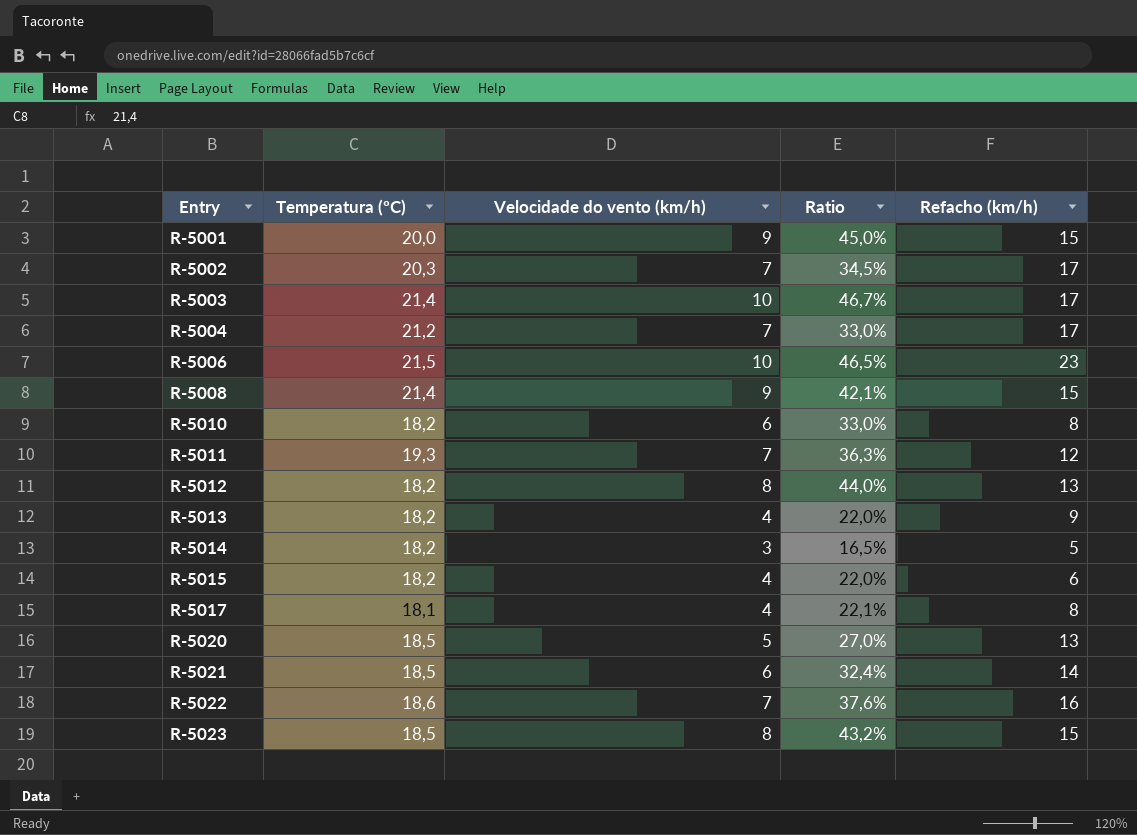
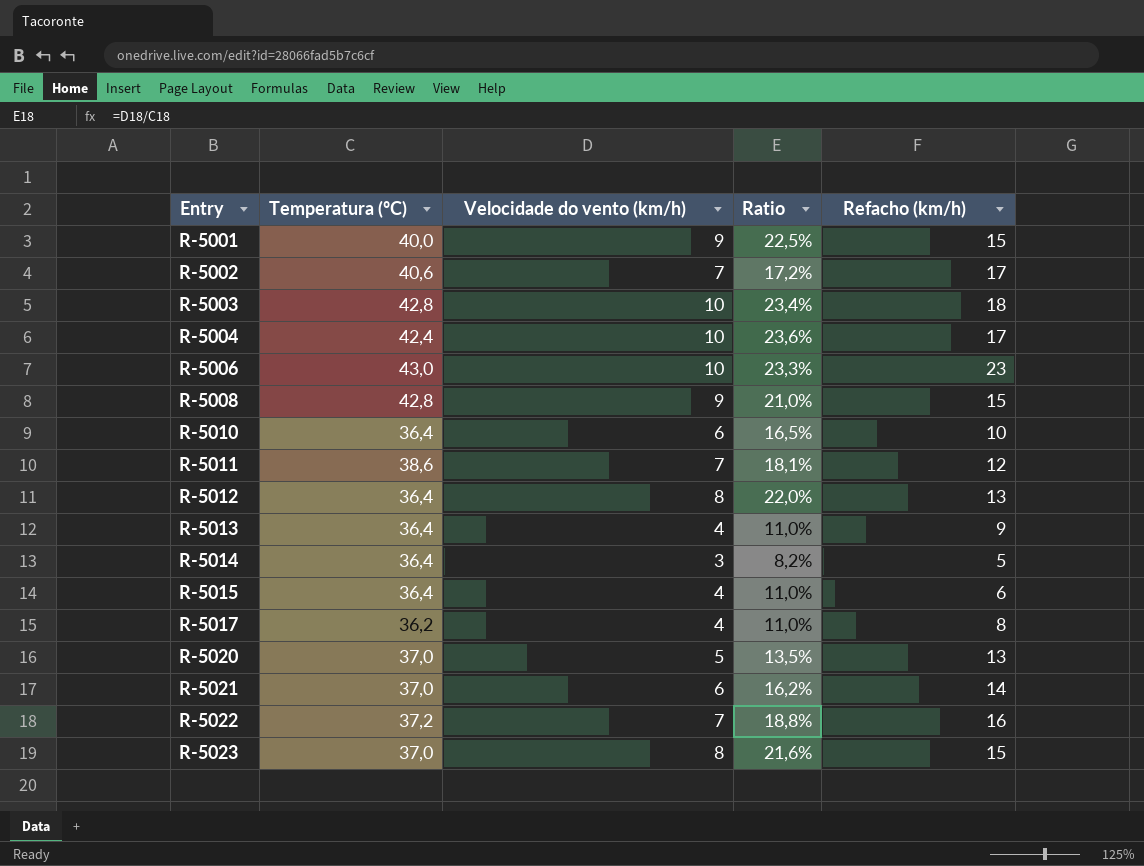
R-5001 | Temperatura (ºC): 20,0 -> 40,0
R-5001 | Ratio: 45,0% -> 22,5%
R-5002 | Temperatura (ºC): 20,3 -> 40,6
R-5002 | Ratio: 34,5% -> 17,2%
R-5003 | Temperatura (ºC): 21,4 -> 42,8
R-5003 | Ratio: 46,7% -> 23,4%
R-5003 | Refacho (km/h): 17 -> 18
R-5004 | Temperatura (ºC): 21,2 -> 42,4
R-5004 | Velocidade do vento (km/h): 7 -> 10
R-5004 | Ratio: 33,0% -> 23,6%
R-5006 | Temperatura (ºC): 21,5 -> 43,0
R-5006 | Ratio: 46,5% -> 23,3%
R-5008 | Temperatura (ºC): 21,4 -> 42,8
R-5008 | Ratio: 42,1% -> 21,0%
R-5010 | Temperatura (ºC): 18,2 -> 36,4
R-5010 | Ratio: 33,0% -> 16,5%
R-5010 | Refacho (km/h): 8 -> 10
R-5011 | Temperatura (ºC): 19,3 -> 38,6
R-5011 | Ratio: 36,3% -> 18,1%
R-5012 | Temperatura (ºC): 18,2 -> 36,4
R-5012 | Ratio: 44,0% -> 22,0%
R-5013 | Temperatura (ºC): 18,2 -> 36,4
R-5013 | Ratio: 22,0% -> 11,0%
R-5014 | Temperatura (ºC): 18,2 -> 36,4
R-5014 | Ratio: 16,5% -> 8,2%
R-5015 | Temperatura (ºC): 18,2 -> 36,4
R-5015 | Ratio: 22,0% -> 11,0%
R-5017 | Temperatura (ºC): 18,1 -> 36,2
R-5017 | Ratio: 22,1% -> 11,0%
R-5020 | Temperatura (ºC): 18,5 -> 37,0
R-5020 | Ratio: 27,0% -> 13,5%
R-5021 | Temperatura (ºC): 18,5 -> 37,0
R-5021 | Ratio: 32,4% -> 16,2%
R-5022 | Temperatura (ºC): 18,6 -> 37,2
R-5022 | Ratio: 37,6% -> 18,8%
R-5023 | Temperatura (ºC): 18,5 -> 37,0
R-5023 | Ratio: 43,2% -> 21,6%

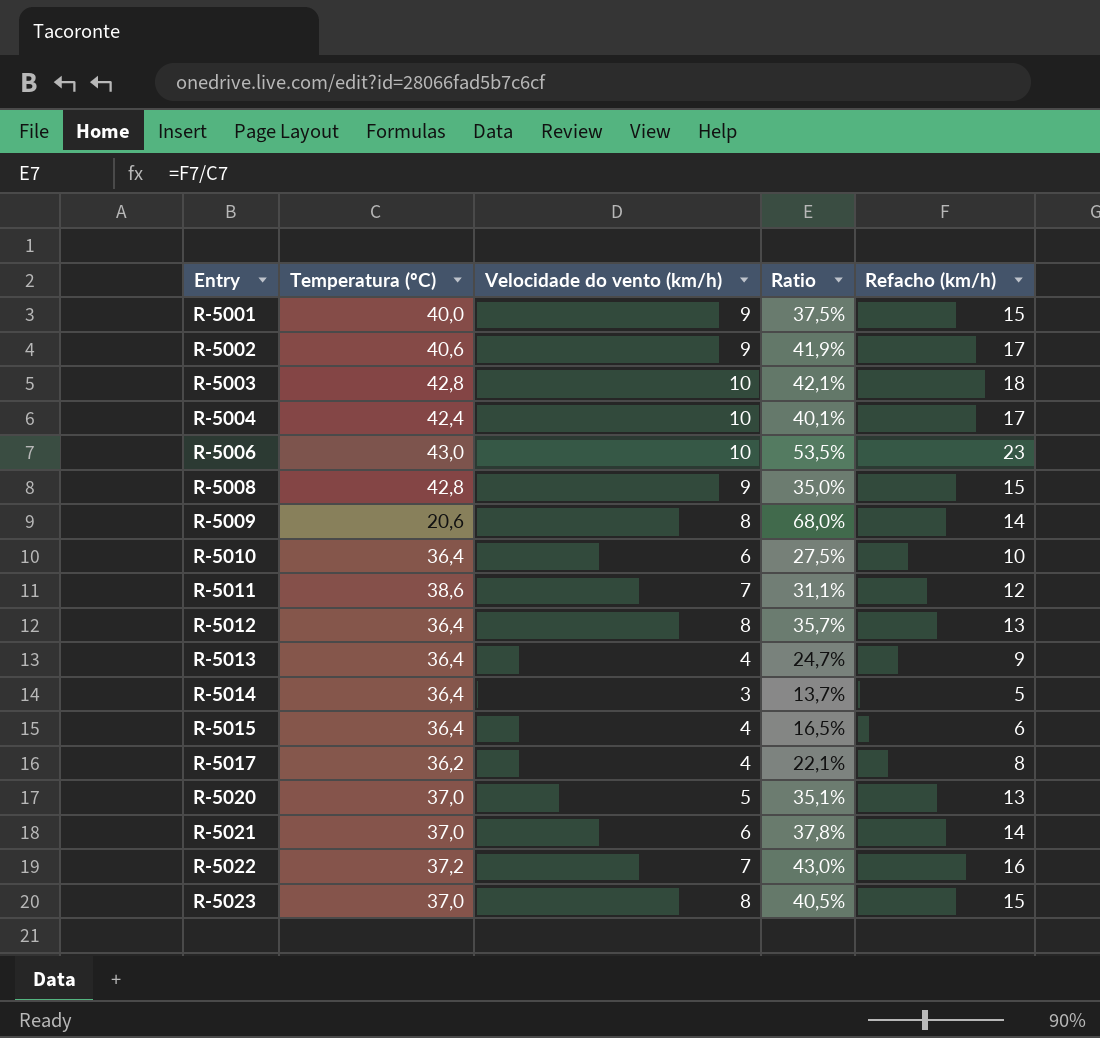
column Ratio | formula: [Velocidade do vento (km/h)] / [Temperatura (ºC)] -> [Refacho (km/h)] / [Temperatura (ºC)]
R-5002 | Velocidade do vento (km/h): 7 -> 9
row R-5009: none -> 20,6 | 8 | 68,0% | 14

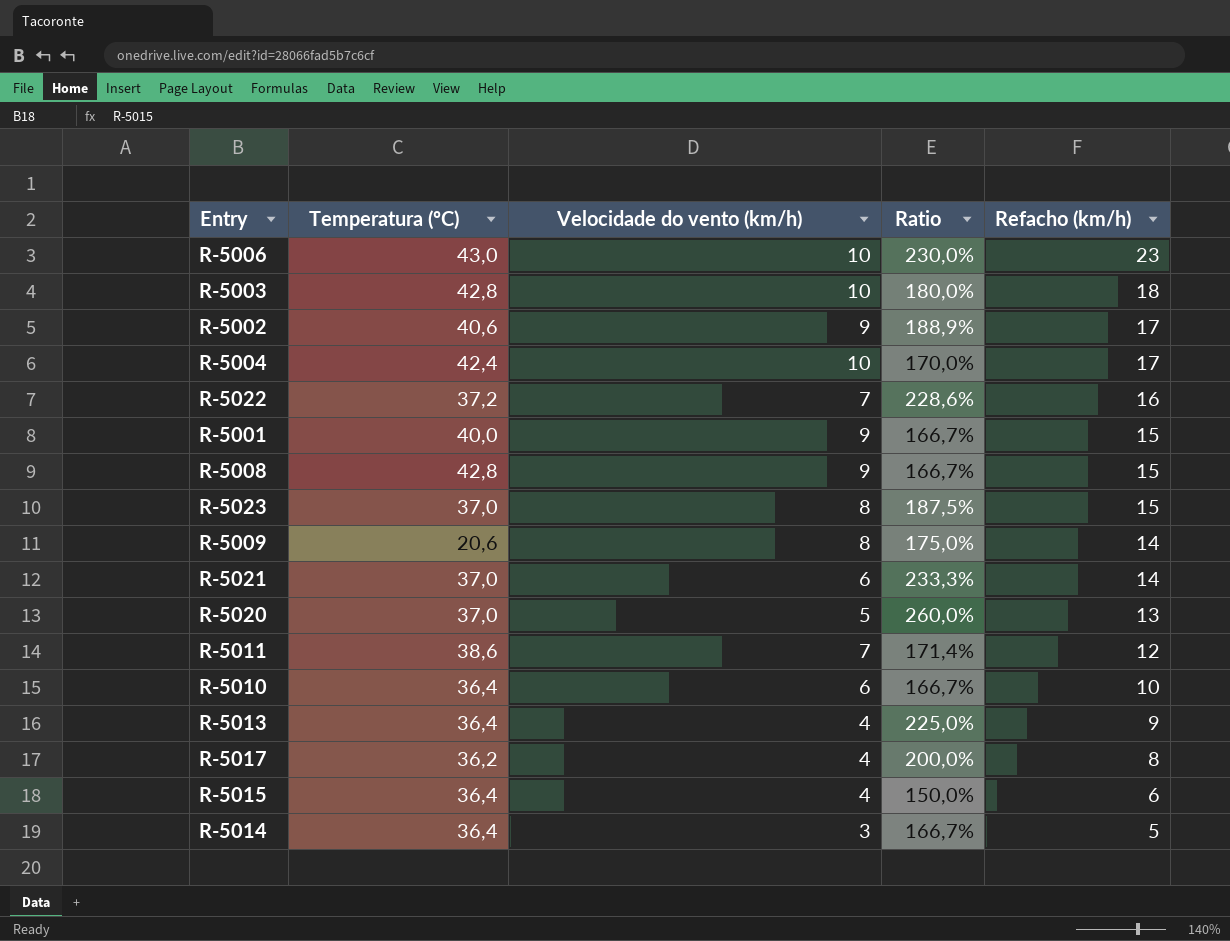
row order: Entry ascending -> Refacho (km/h) descending
column Ratio | formula: [Refacho (km/h)] / [Temperatura (ºC)] -> [Refacho (km/h)] / [Velocidade do vento (km/h)]
row R-5012: 36,4 | 8 | 35,7% | 13 -> none

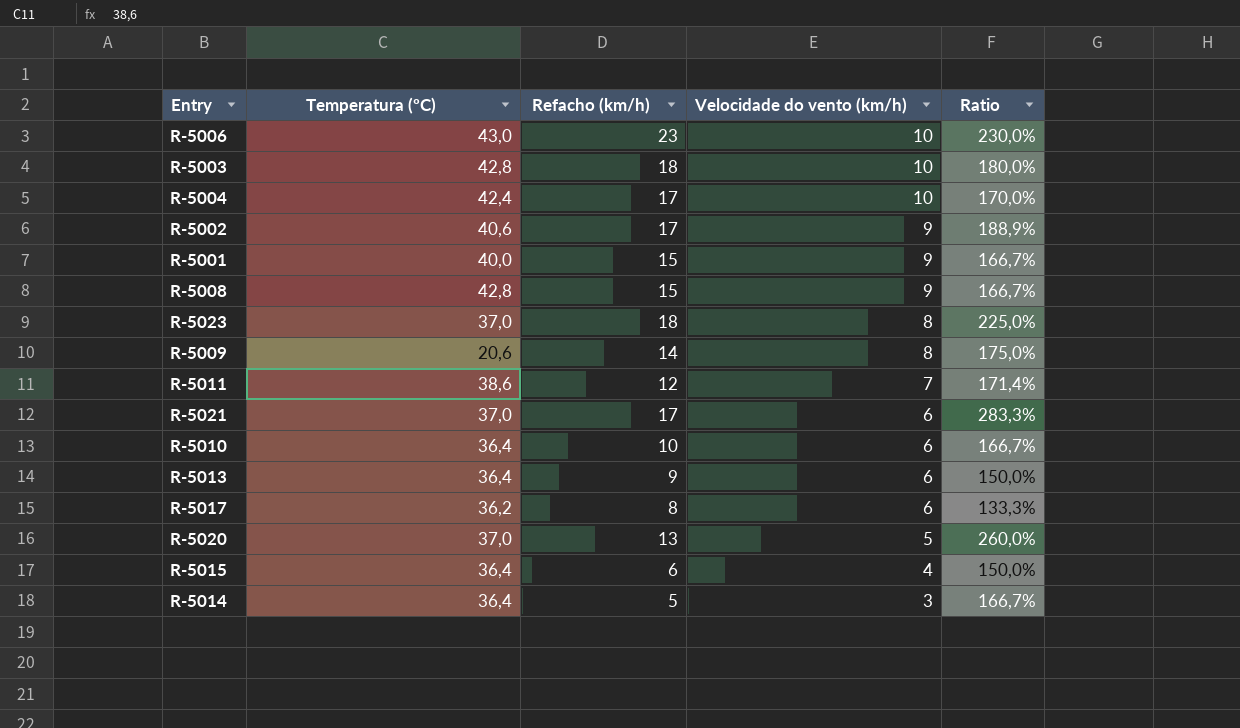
row order: Refacho (km/h) descending -> Velocidade do vento (km/h) descending
column Refacho (km/h) | position: 5 -> 3
row R-5022: 37,2 | 7 | 228,6% | 16 -> none
R-5023 | Refacho (km/h): 15 -> 18
R-5023 | Ratio: 187,5% -> 225,0%
R-5021 | Refacho (km/h): 14 -> 17
R-5021 | Ratio: 233,3% -> 283,3%
R-5013 | Velocidade do vento (km/h): 4 -> 6
R-5013 | Ratio: 225,0% -> 150,0%
R-5017 | Velocidade do vento (km/h): 4 -> 6
R-5017 | Ratio: 200,0% -> 133,3%

